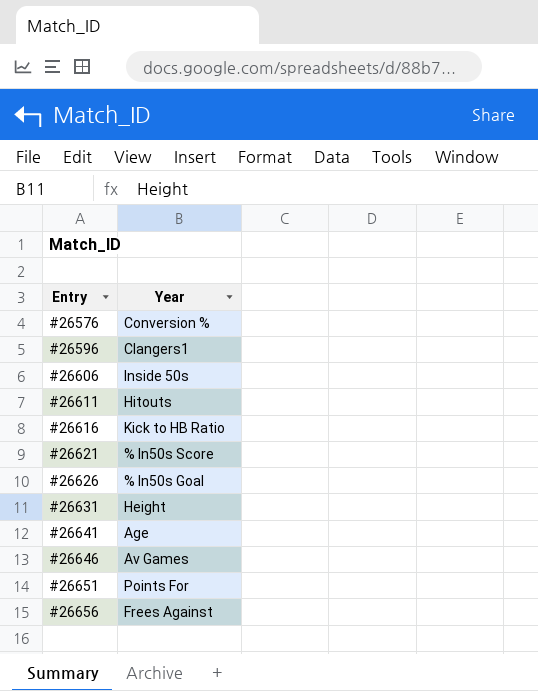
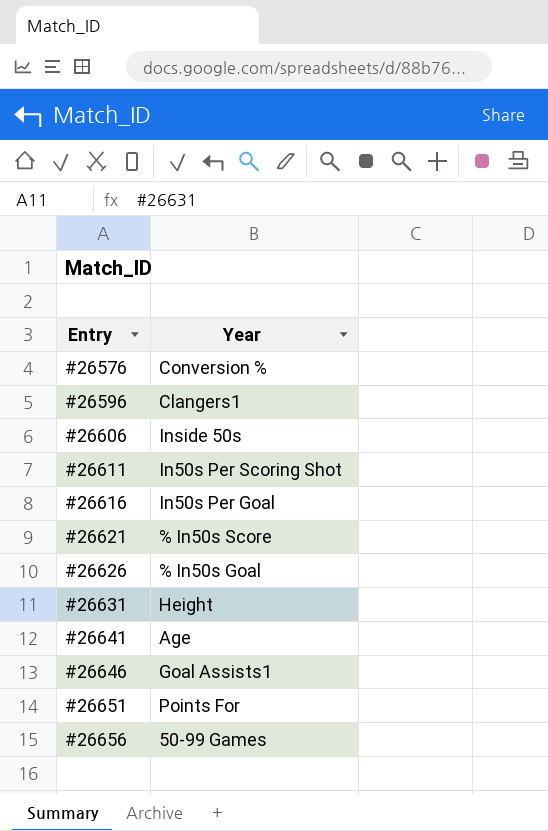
#26611 | Year: Hitouts -> In50s Per Scoring Shot
#26616 | Year: Kick to HB Ratio -> In50s Per Goal
#26646 | Year: Av Games -> Goal Assists1
#26656 | Year: Frees Against -> 50-99 Games

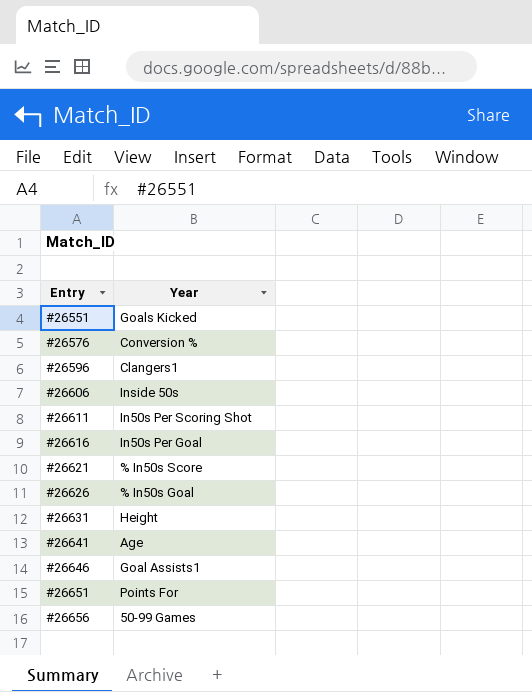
row #26551: none -> Goals Kicked

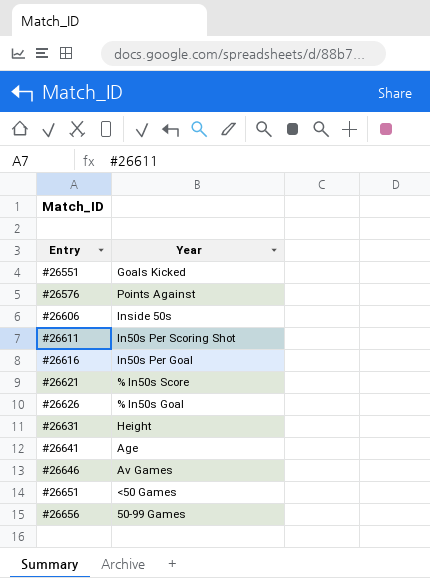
row #26596: Clangers1 -> none
#26576 | Year: Conversion % -> Points Against
#26646 | Year: Goal Assists1 -> Av Games
#26651 | Year: Points For -> <50 Games

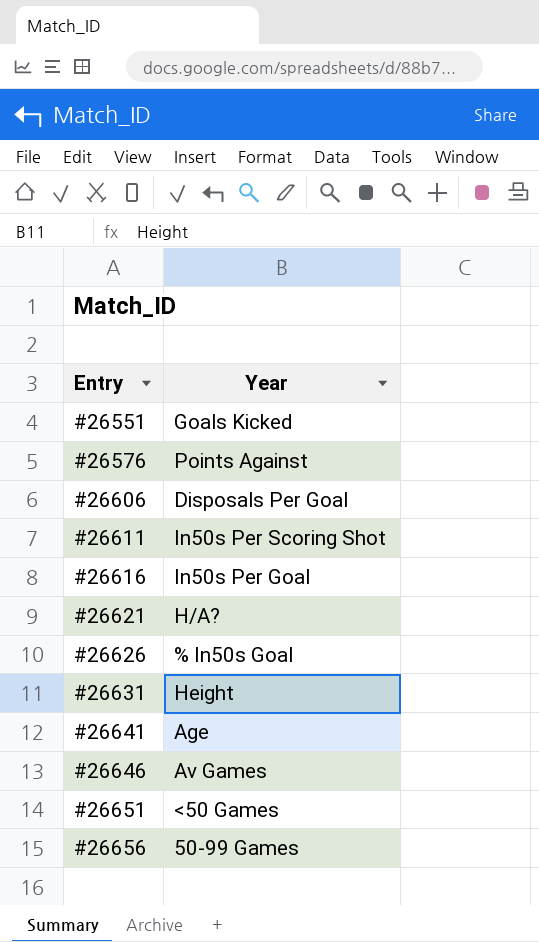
#26606 | Year: Inside 50s -> Disposals Per Goal
#26621 | Year: % In50s Score -> H/A?

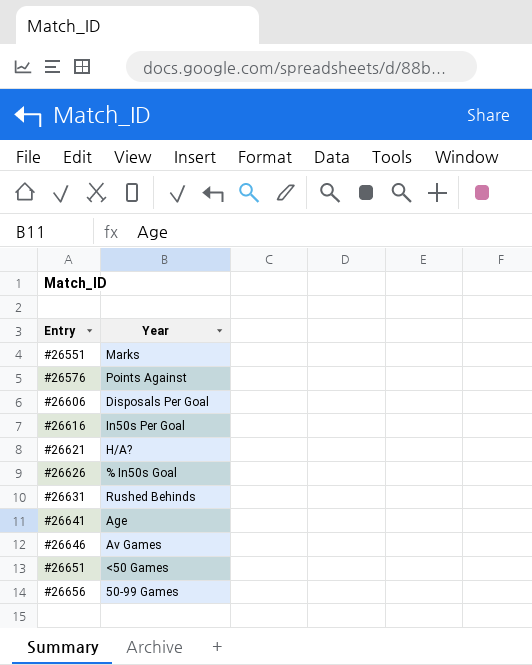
row #26611: In50s Per Scoring Shot -> none
#26551 | Year: Goals Kicked -> Marks
#26631 | Year: Height -> Rushed Behinds

